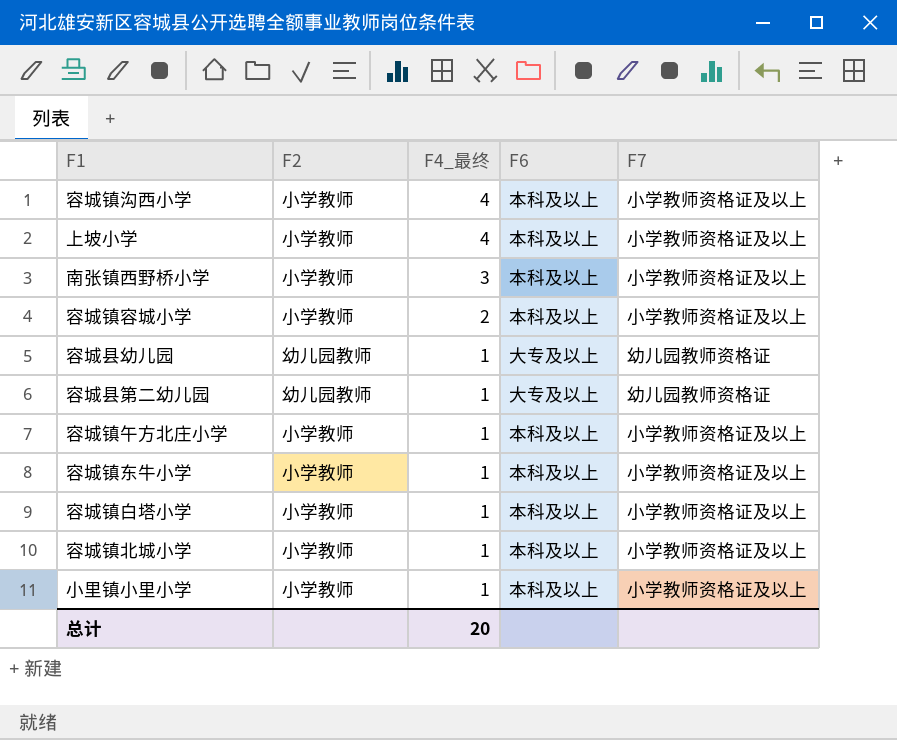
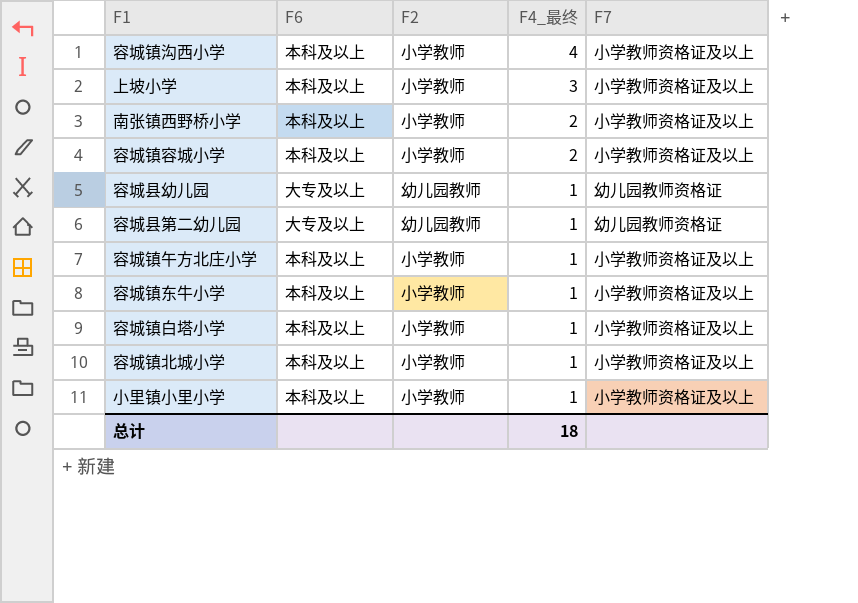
column F6 | position: 4 -> 2
上坡小学 | F4_最终: 4 -> 3
南张镇西野桥小学 | F4_最终: 3 -> 2
总计 | F4_最终: 20 -> 18

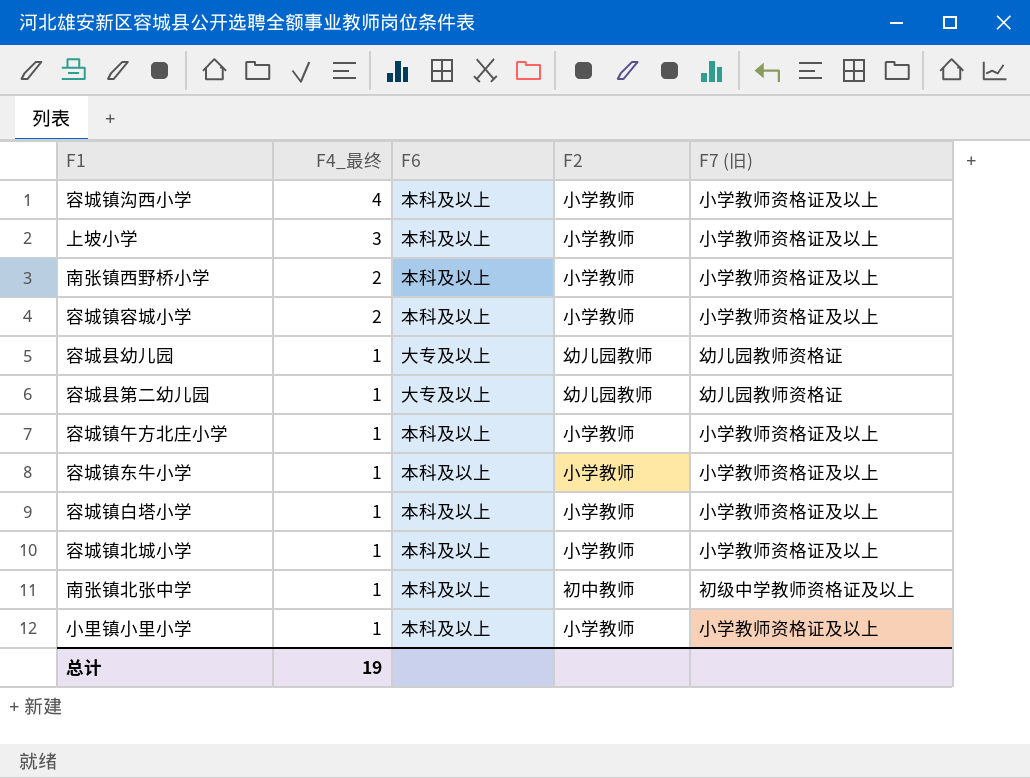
column F4_最终 | position: 4 -> 2
column name: F7 -> F7 (旧)
row 南张镇北张中学: none -> 1 | 本科及以上 | 初中教师 | 初级中学教师资格证及以上
总计 | F4_最终: 18 -> 19

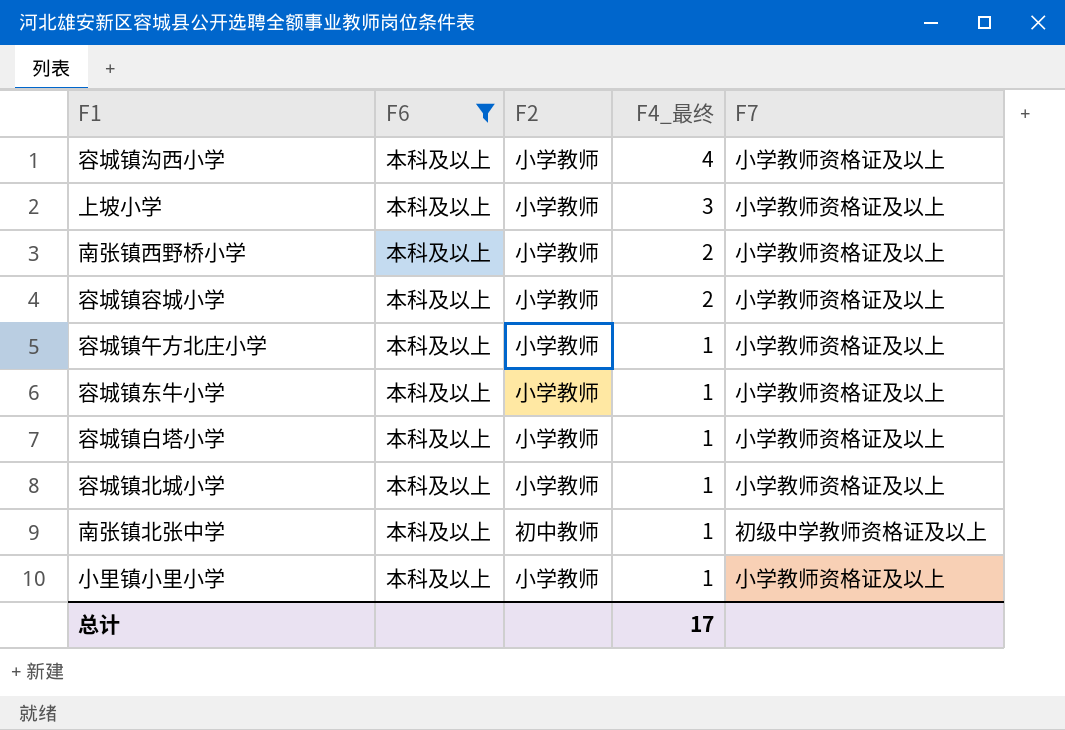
filter: none -> F6 = 本科及以上
column F4_最终 | position: 2 -> 4
column name: F7 (旧) -> F7
总计 | F4_最终: 19 -> 17

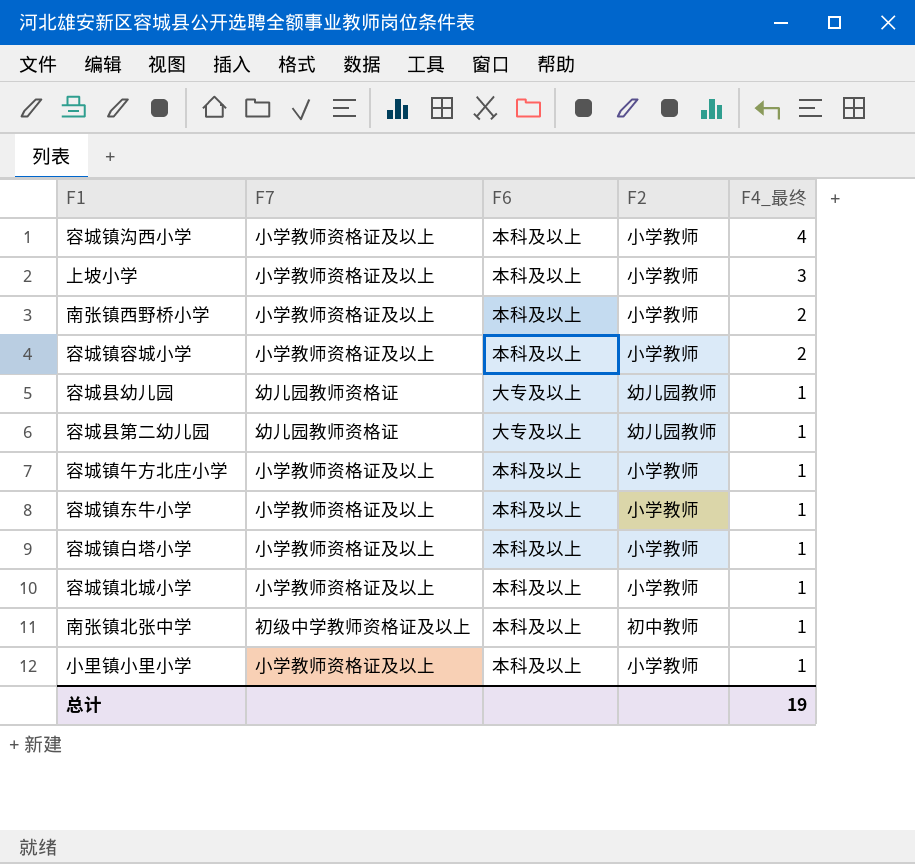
filter: F6 = 本科及以上 -> none
column F7 | position: 5 -> 2
总计 | F4_最终: 17 -> 19

